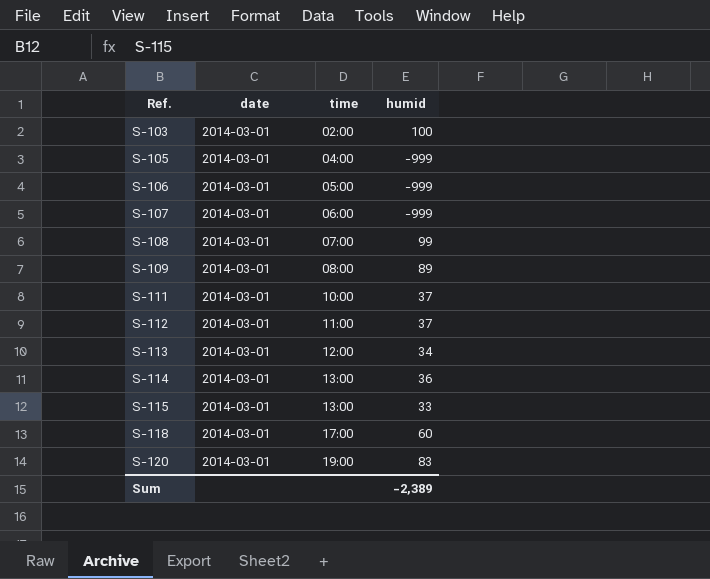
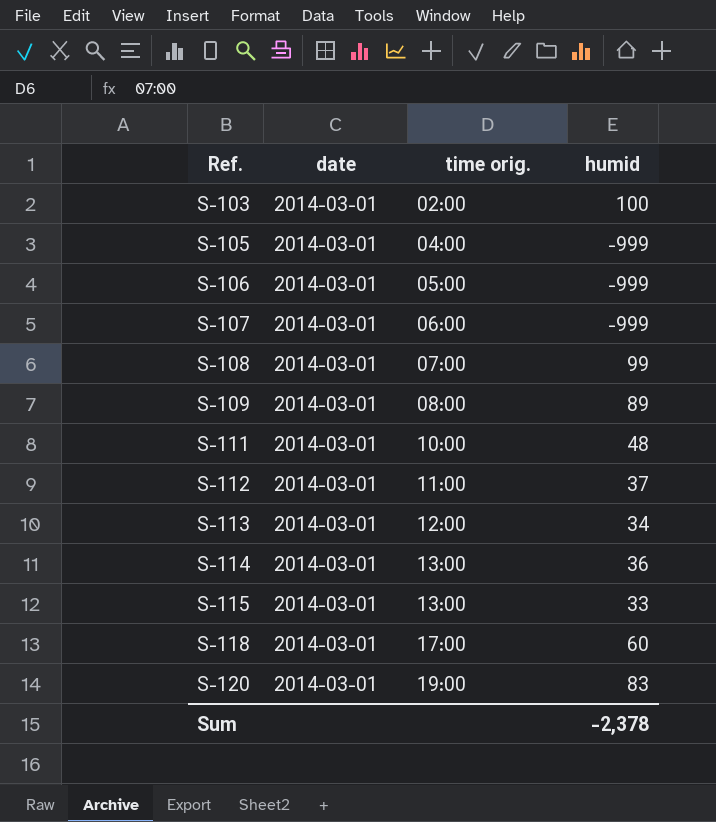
column name: time -> time orig.
S-111 | humid: 37 -> 48
Sum | humid: -2,389 -> -2,378

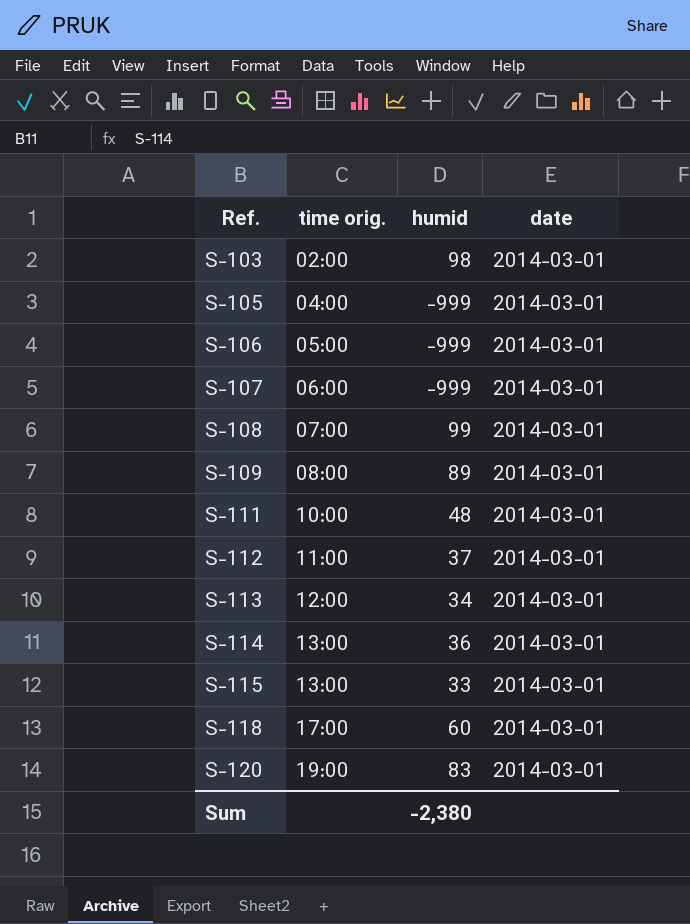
column date | position: 2 -> 4
S-103 | humid: 100 -> 98
Sum | humid: -2,378 -> -2,380

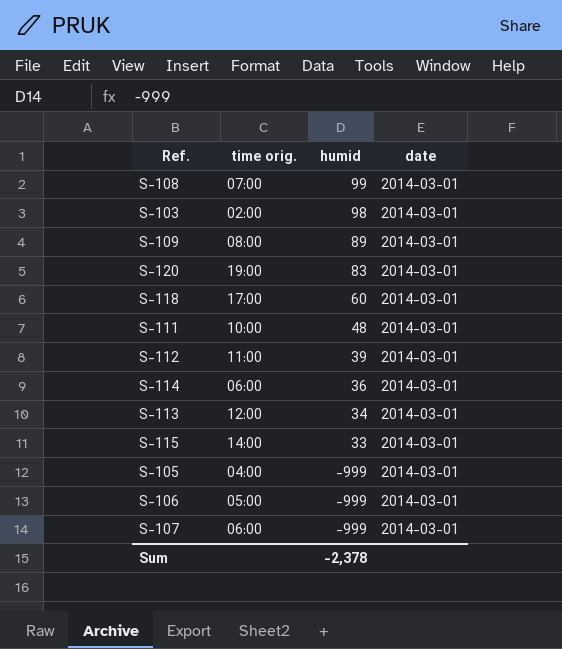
row order: Ref. ascending -> humid descending
S-112 | humid: 37 -> 39
S-114 | time orig.: 13:00 -> 06:00
S-115 | time orig.: 13:00 -> 14:00
Sum | humid: -2,380 -> -2,378

